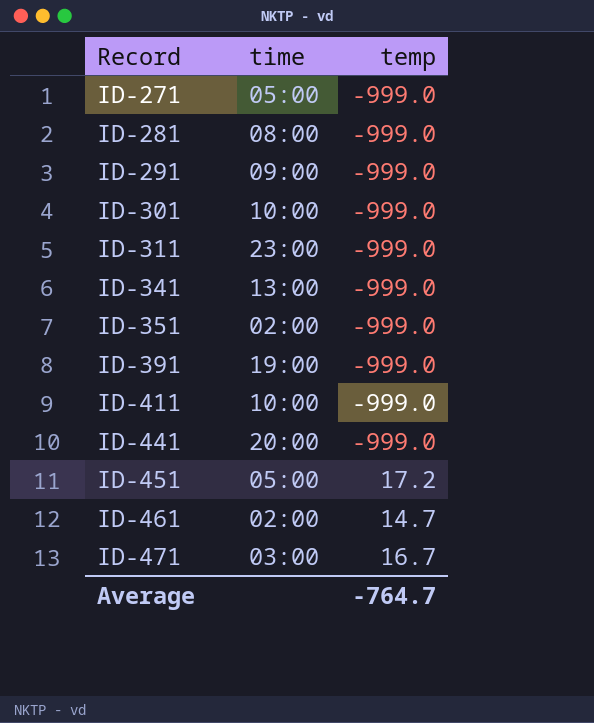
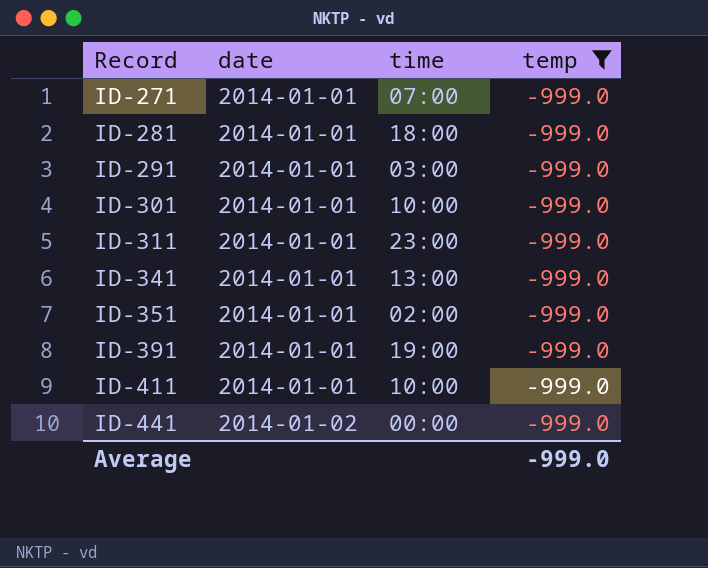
filter: none -> temp = -999.0
column date | position: none -> 2
ID-271 | time: 05:00 -> 07:00
ID-281 | time: 08:00 -> 18:00
ID-291 | time: 09:00 -> 03:00
ID-441 | time: 20:00 -> 00:00
Average | temp: -764.7 -> -999.0

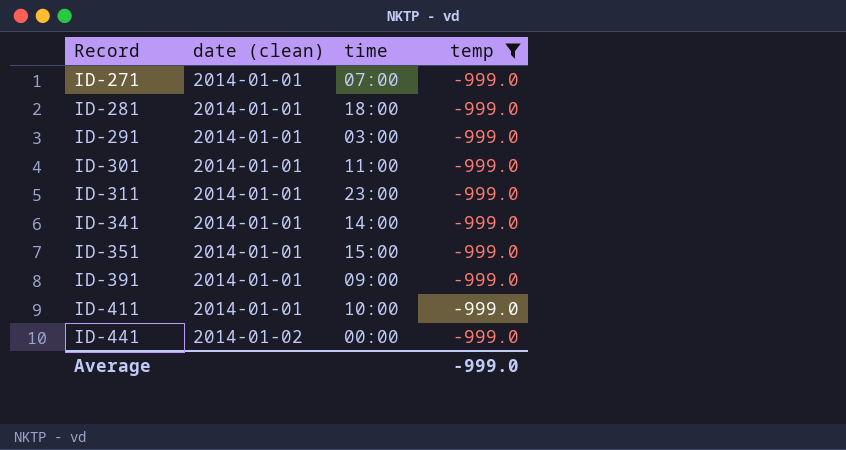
column name: date -> date (clean)
ID-301 | time: 10:00 -> 11:00
ID-341 | time: 13:00 -> 14:00
ID-351 | time: 02:00 -> 15:00
ID-391 | time: 19:00 -> 09:00

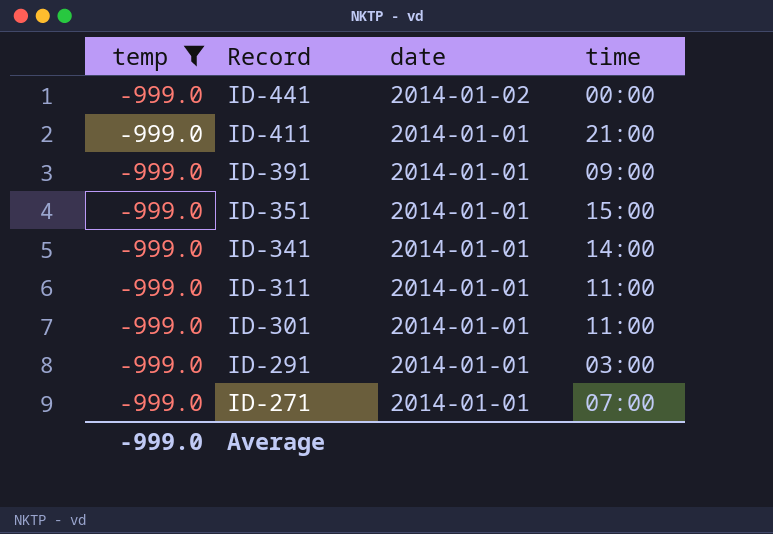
row order: Record ascending -> Record descending
column temp | position: 4 -> 1
column name: date (clean) -> date
row ID-281: 2014-01-01 | 18:00 | -999.0 -> none
ID-411 | time: 10:00 -> 21:00
ID-311 | time: 23:00 -> 11:00

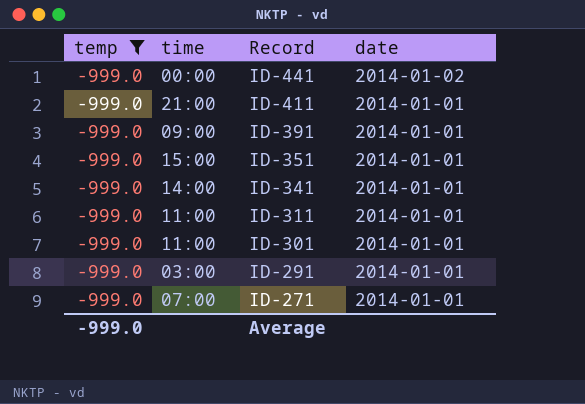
column time | position: 4 -> 2

